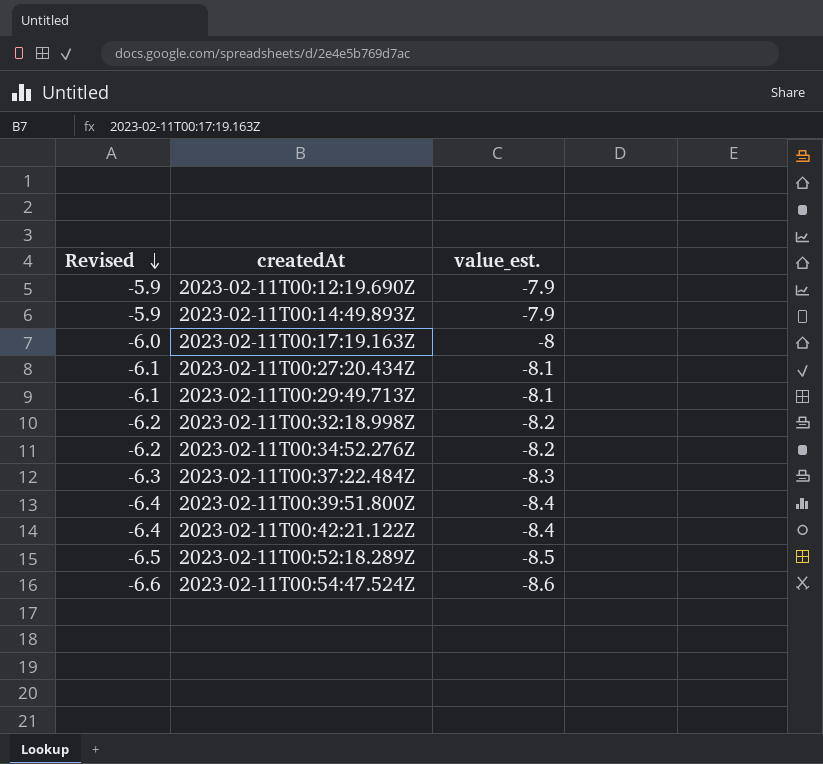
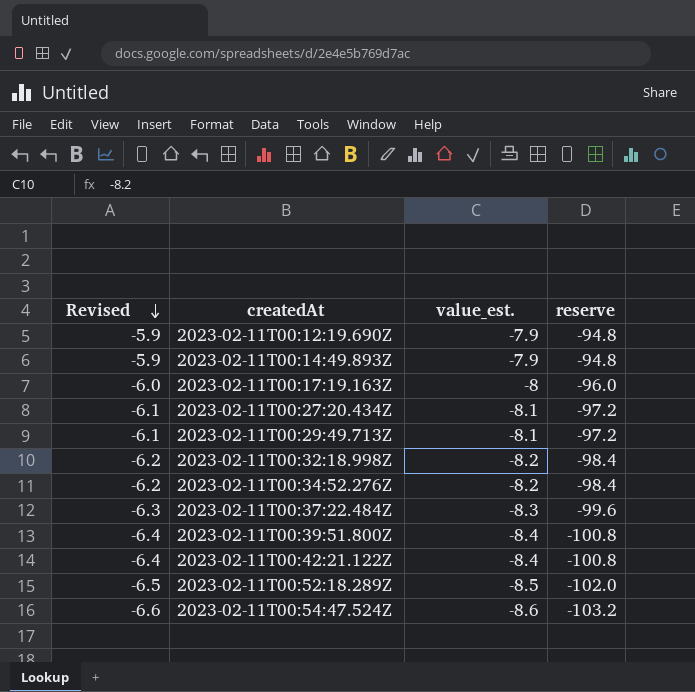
column reserve | formula: none -> [value_est.] * 12

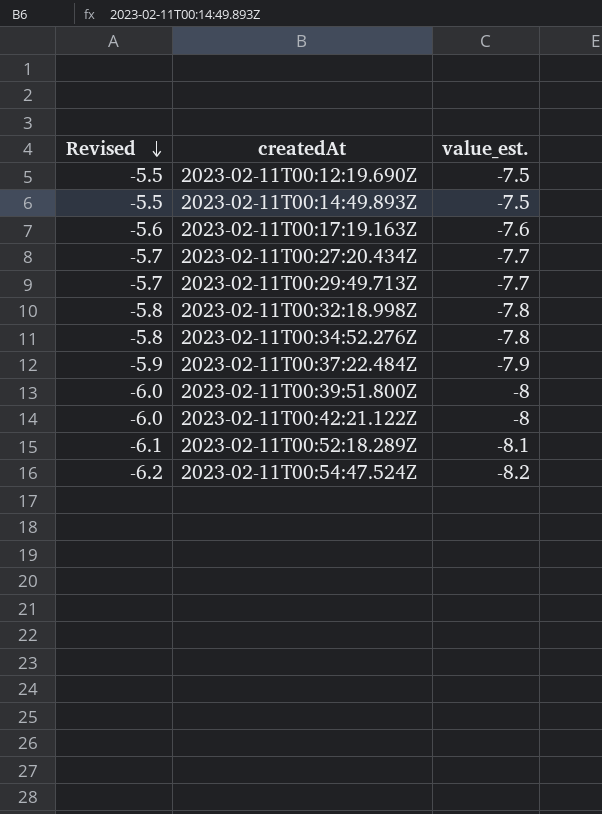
column reserve | formula: [value_est.] * 12 -> none
2023-02-11T00:12:19.690Z | Revised: -5.9 -> -5.5
2023-02-11T00:12:19.690Z | value_est.: -7.9 -> -7.5
2023-02-11T00:14:49.893Z | Revised: -5.9 -> -5.5
2023-02-11T00:14:49.893Z | value_est.: -7.9 -> -7.5
2023-02-11T00:17:19.163Z | Revised: -6.0 -> -5.6
2023-02-11T00:17:19.163Z | value_est.: -8 -> -7.6
2023-02-11T00:27:20.434Z | Revised: -6.1 -> -5.7
2023-02-11T00:27:20.434Z | value_est.: -8.1 -> -7.7
2023-02-11T00:29:49.713Z | Revised: -6.1 -> -5.7
2023-02-11T00:29:49.713Z | value_est.: -8.1 -> -7.7
2023-02-11T00:32:18.998Z | Revised: -6.2 -> -5.8
2023-02-11T00:32:18.998Z | value_est.: -8.2 -> -7.8
2023-02-11T00:34:52.276Z | Revised: -6.2 -> -5.8
2023-02-11T00:34:52.276Z | value_est.: -8.2 -> -7.8
2023-02-11T00:37:22.484Z | Revised: -6.3 -> -5.9
2023-02-11T00:37:22.484Z | value_est.: -8.3 -> -7.9
2023-02-11T00:39:51.800Z | Revised: -6.4 -> -6.0
2023-02-11T00:39:51.800Z | value_est.: -8.4 -> -8
2023-02-11T00:42:21.122Z | Revised: -6.4 -> -6.0
2023-02-11T00:42:21.122Z | value_est.: -8.4 -> -8
2023-02-11T00:52:18.289Z | Revised: -6.5 -> -6.1
2023-02-11T00:52:18.289Z | value_est.: -8.5 -> -8.1
2023-02-11T00:54:47.524Z | Revised: -6.6 -> -6.2
2023-02-11T00:54:47.524Z | value_est.: -8.6 -> -8.2

